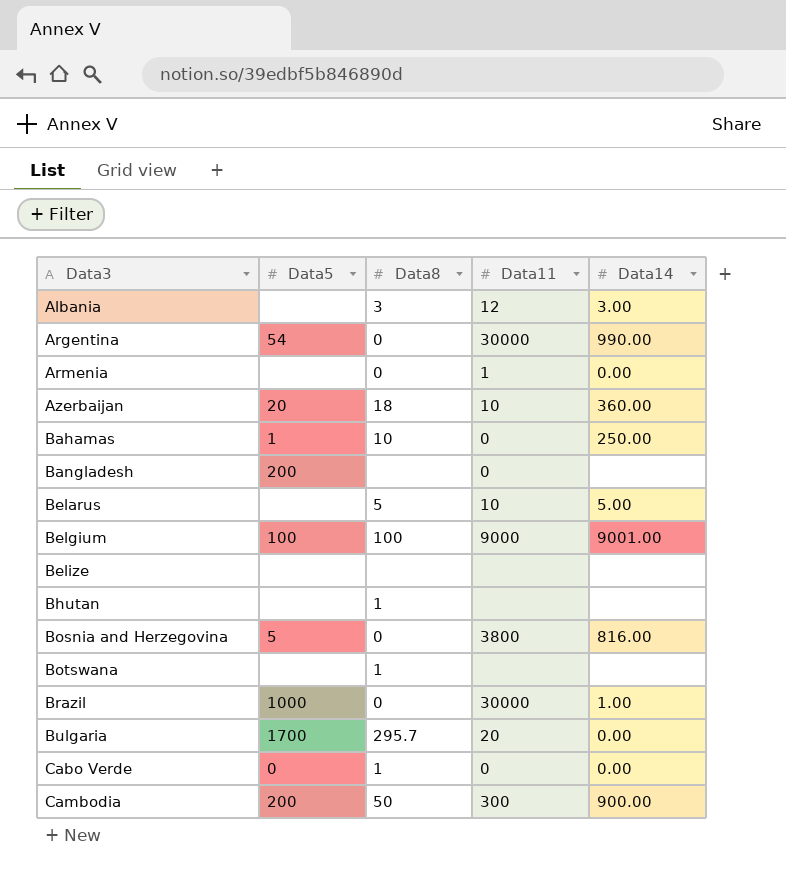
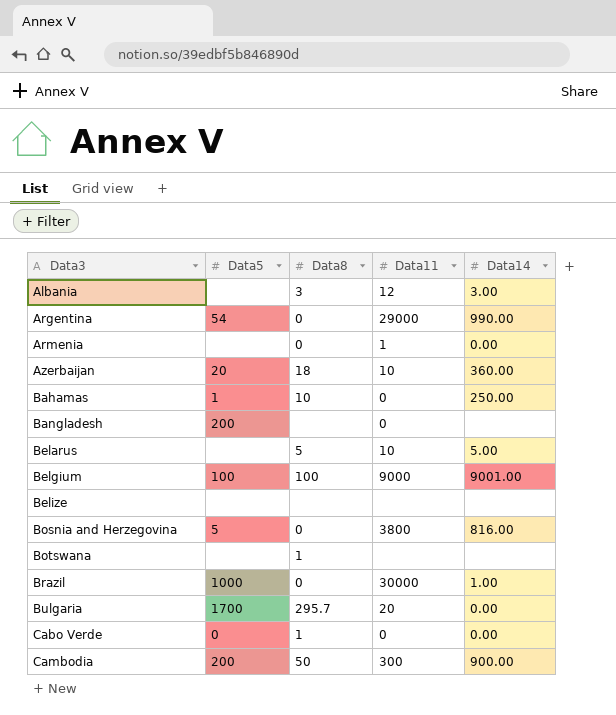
row Bhutan: none | 1 | none | none -> none
Argentina | Data11: 30000 -> 29000

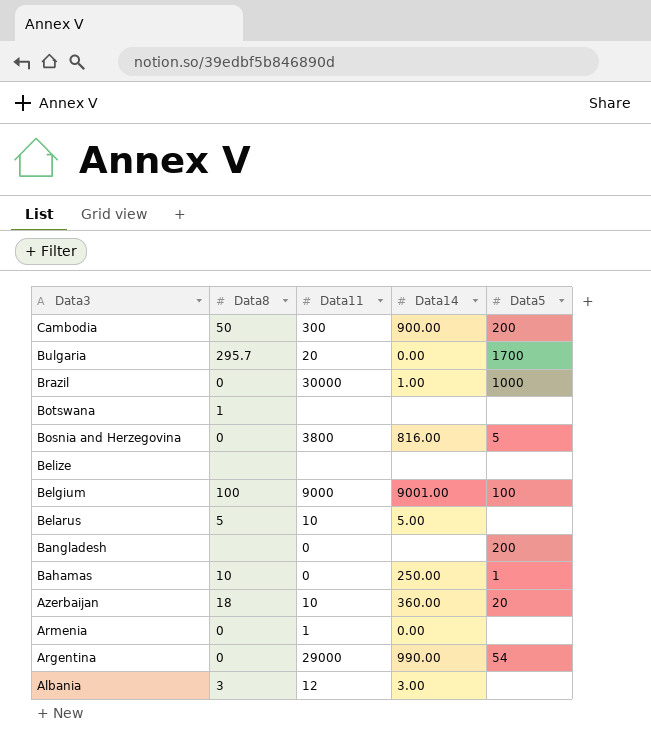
row order: Data3 ascending -> Data3 descending
column Data5 | position: 2 -> 5
row Cabo Verde: 0 | 1 | 0 | 0.00 -> none

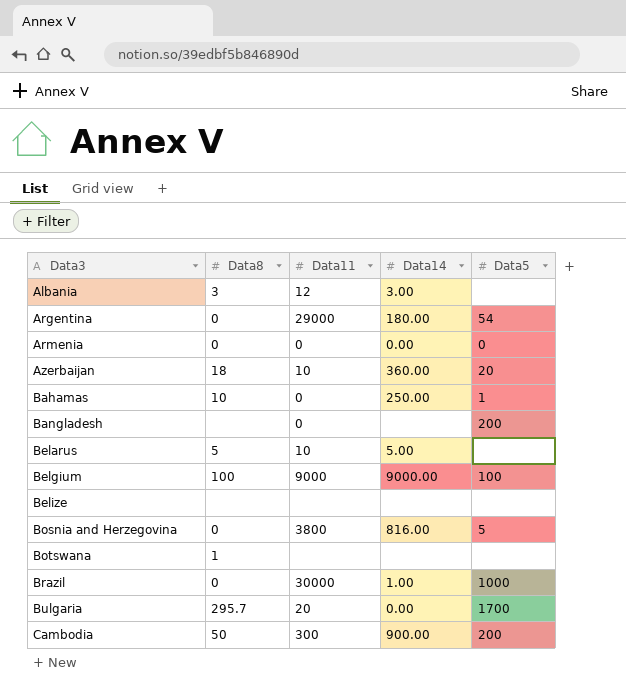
row order: Data3 descending -> Data3 ascending
Argentina | Data14: 990.00 -> 180.00
Armenia | Data11: 1 -> 0
Armenia | Data5: none -> 0
Belgium | Data14: 9001.00 -> 9000.00

